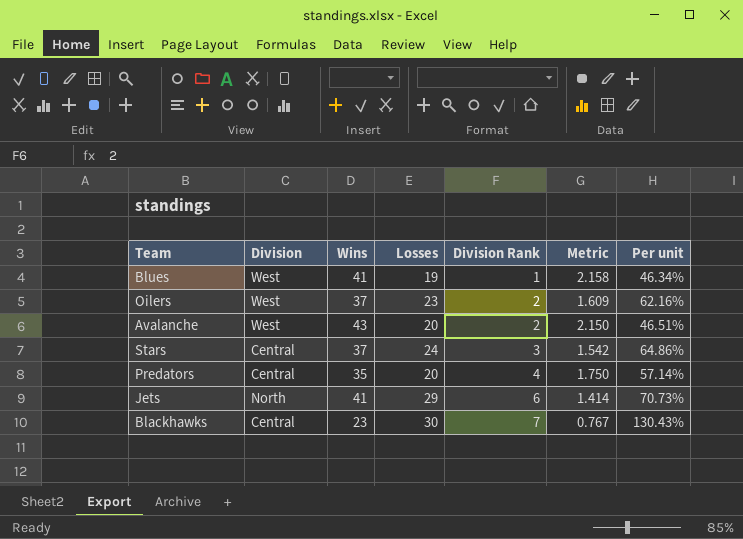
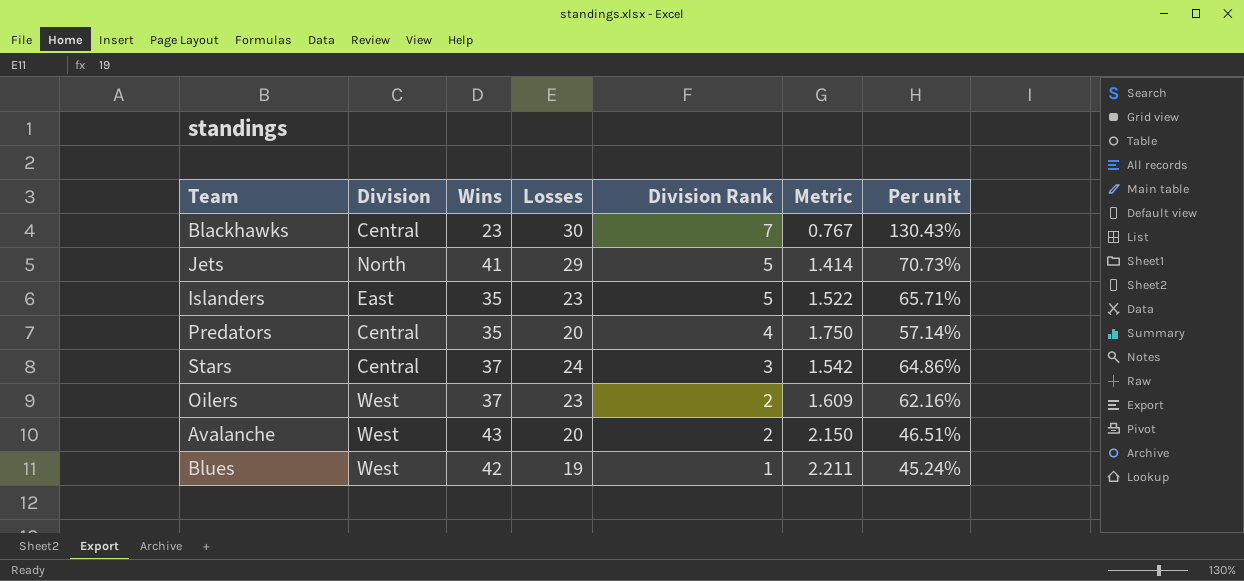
row order: Division Rank ascending -> Division Rank descending
Jets | Division Rank: 6 -> 5
row Islanders: none -> East | 35 | 23 | 5 | 1.522 | 65.71%
Blues | Wins: 41 -> 42
Blues | Metric: 2.158 -> 2.211
Blues | Per unit: 46.34% -> 45.24%

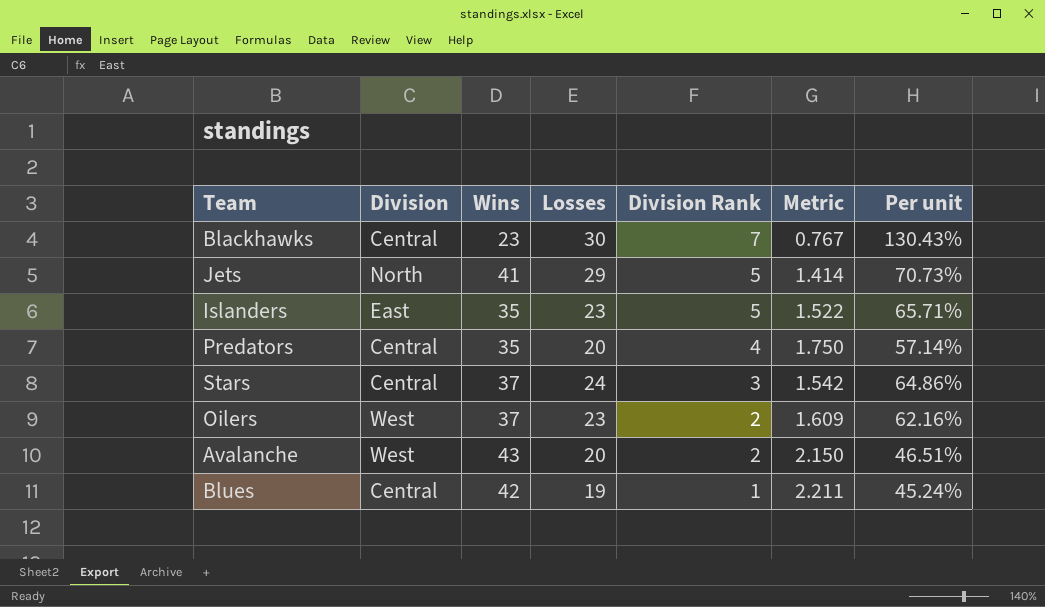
Blues | Division: West -> Central

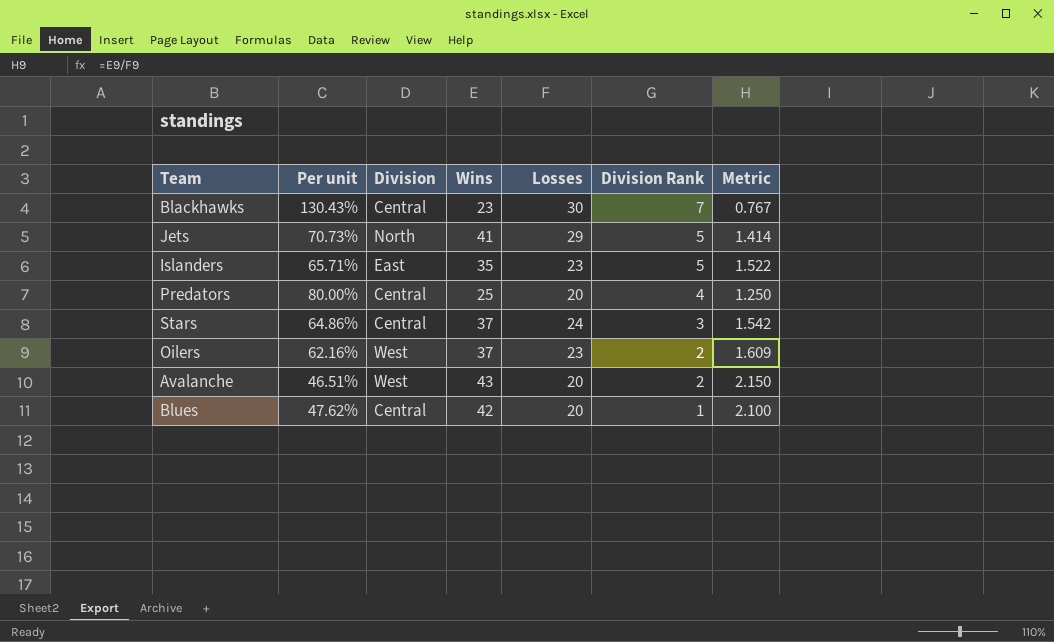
column Per unit | position: 7 -> 2
Predators | Per unit: 57.14% -> 80.00%
Predators | Wins: 35 -> 25
Predators | Metric: 1.750 -> 1.250
Blues | Per unit: 45.24% -> 47.62%
Blues | Losses: 19 -> 20
Blues | Metric: 2.211 -> 2.100

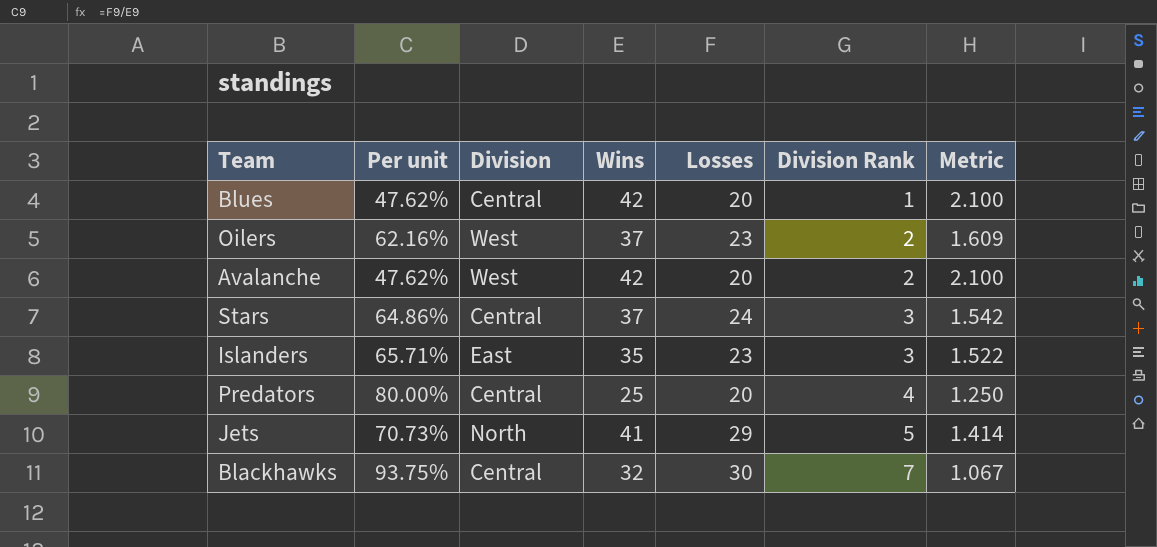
row order: Division Rank descending -> Division Rank ascending
Avalanche | Per unit: 46.51% -> 47.62%
Avalanche | Wins: 43 -> 42
Avalanche | Metric: 2.150 -> 2.100
Islanders | Division Rank: 5 -> 3
Blackhawks | Per unit: 130.43% -> 93.75%
Blackhawks | Wins: 23 -> 32
Blackhawks | Metric: 0.767 -> 1.067

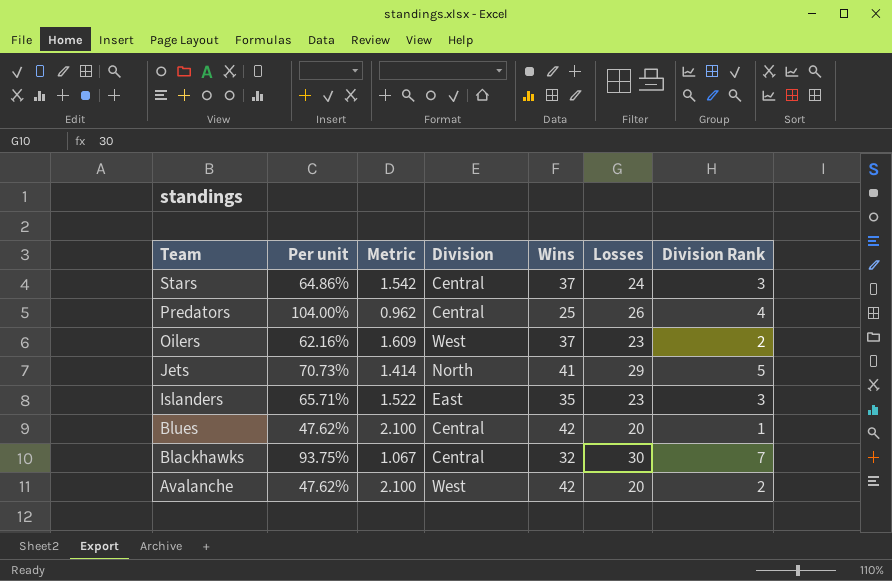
row order: Division Rank ascending -> Team descending
column Metric | position: 7 -> 3
Predators | Per unit: 80.00% -> 104.00%
Predators | Metric: 1.250 -> 0.962
Predators | Losses: 20 -> 26

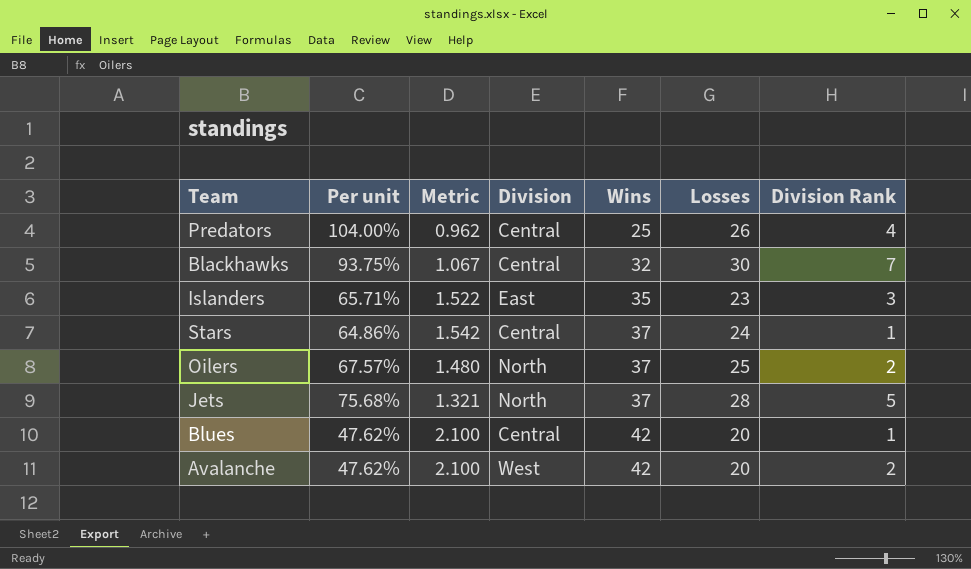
row order: Team descending -> Wins ascending
Stars | Division Rank: 3 -> 1
Oilers | Per unit: 62.16% -> 67.57%
Oilers | Metric: 1.609 -> 1.480
Oilers | Division: West -> North
Oilers | Losses: 23 -> 25
Jets | Per unit: 70.73% -> 75.68%
Jets | Metric: 1.414 -> 1.321
Jets | Wins: 41 -> 37
Jets | Losses: 29 -> 28

